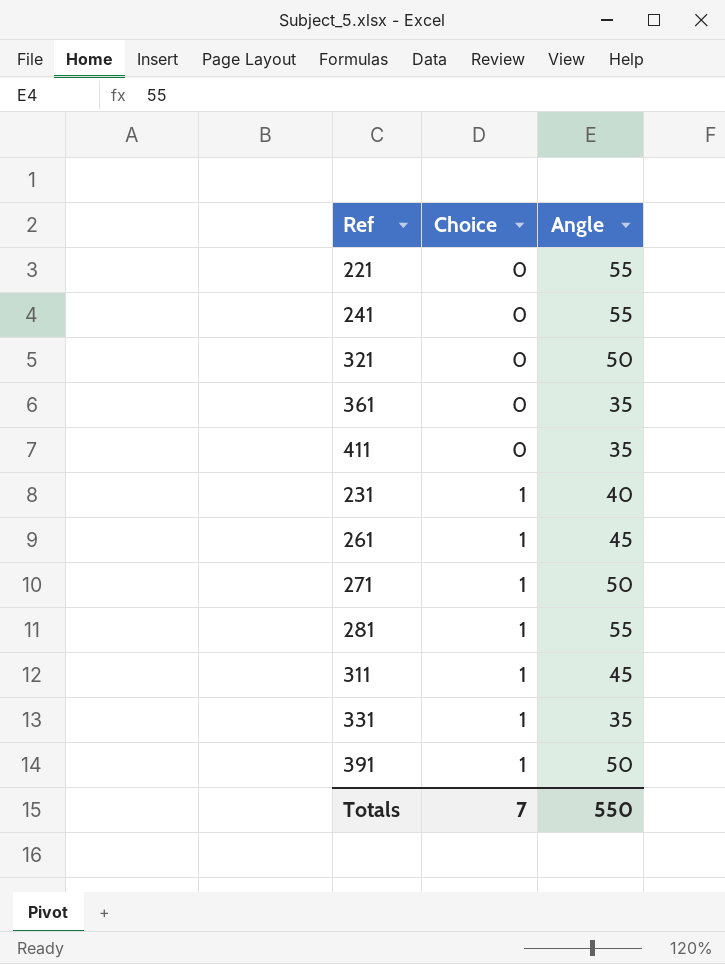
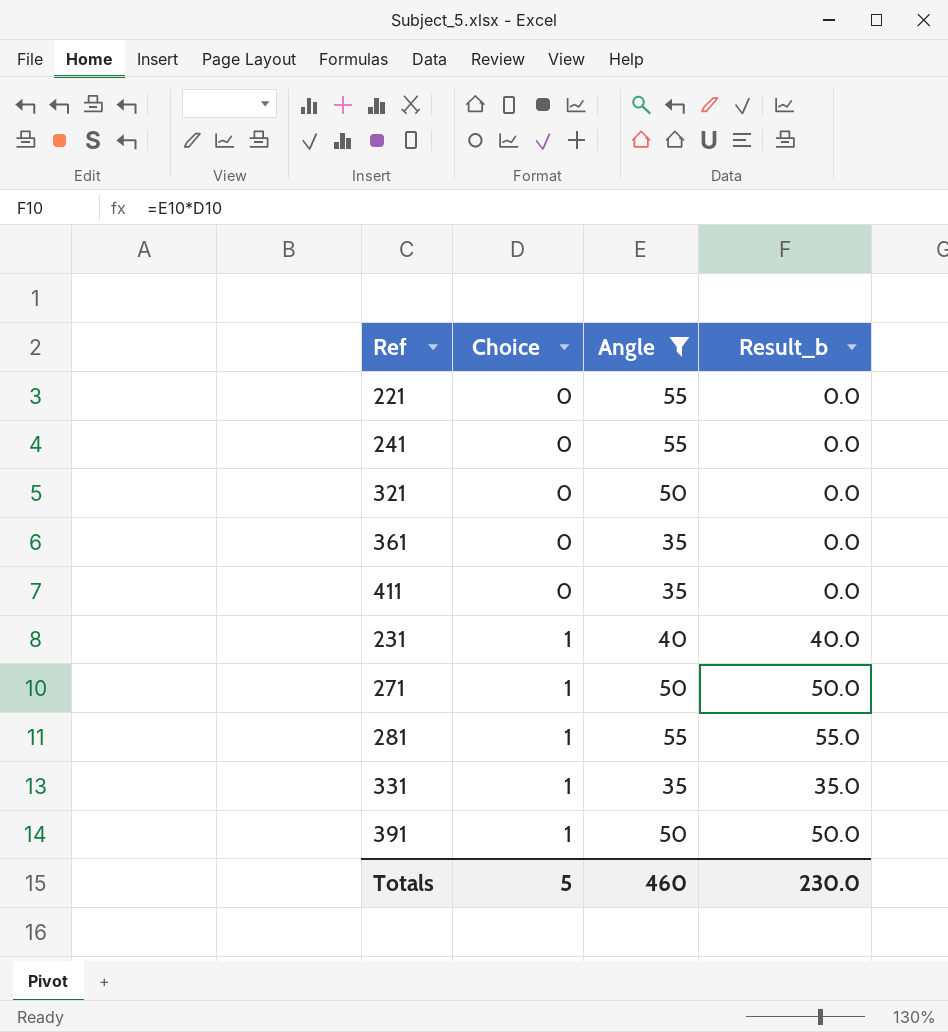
filter: none -> Angle != 45
column Result_b | formula: none -> [Choice] * [Angle]
Totals | Choice: 7 -> 5
Totals | Angle: 550 -> 460

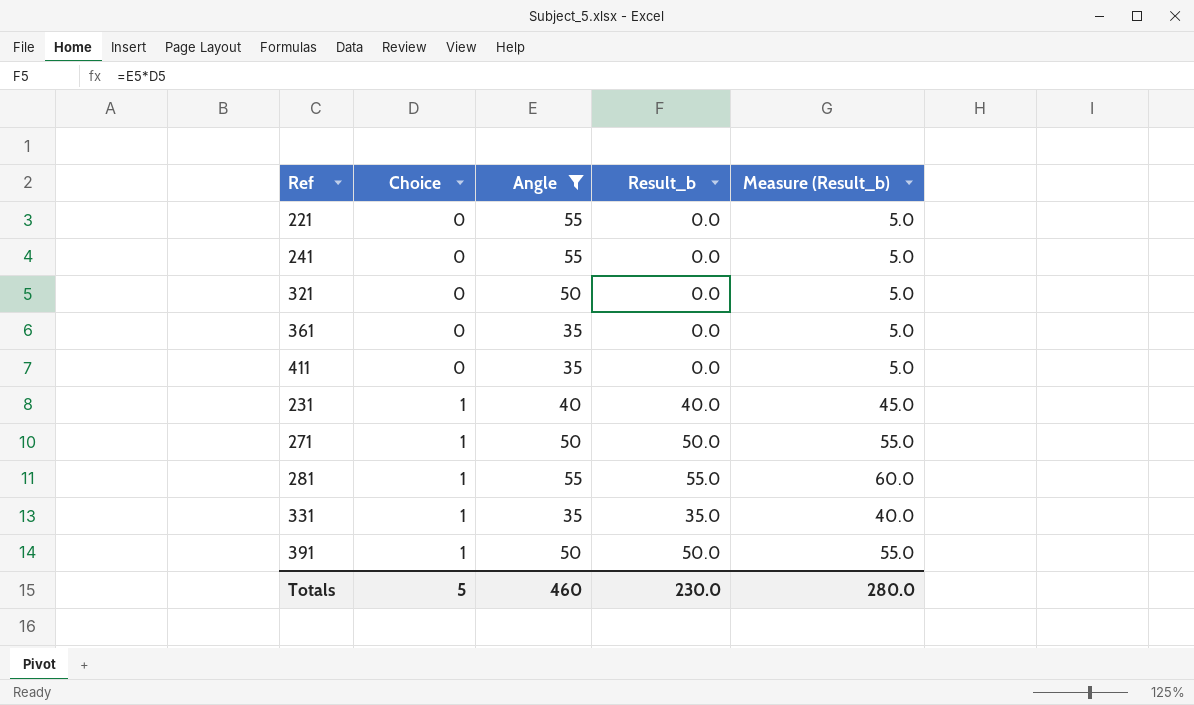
column Measure (Result_b) | formula: none -> [Result_b] + 5

